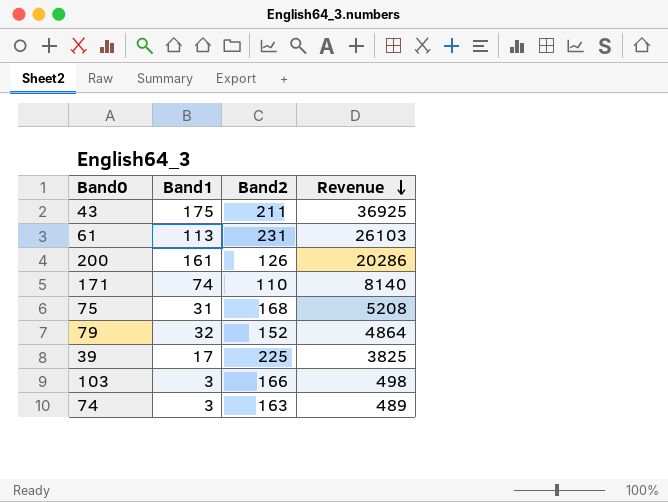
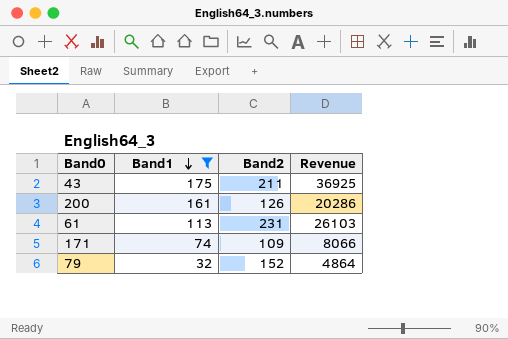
filter: none -> Band1 >= 32
row order: Revenue descending -> Band1 descending
171 | Band2: 110 -> 109
171 | Revenue: 8140 -> 8066

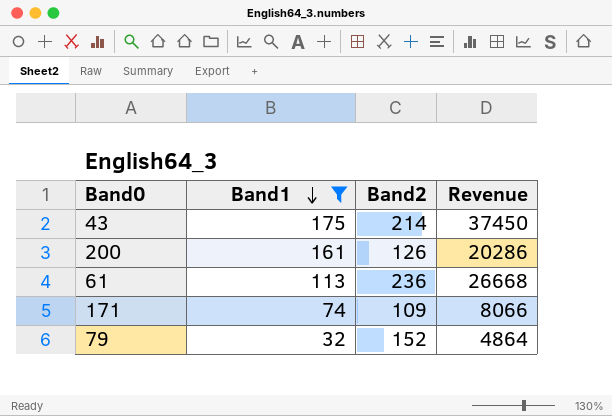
43 | Band2: 211 -> 214
43 | Revenue: 36925 -> 37450
61 | Band2: 231 -> 236
61 | Revenue: 26103 -> 26668

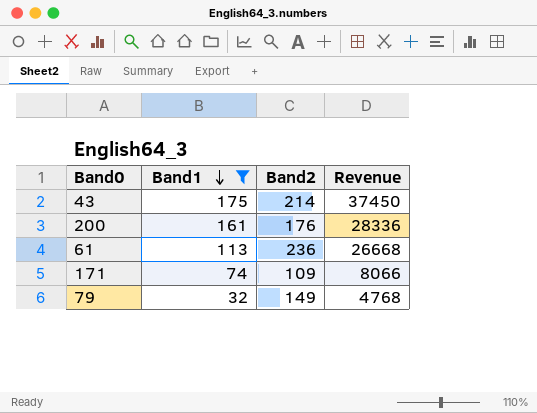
200 | Band2: 126 -> 176
200 | Revenue: 20286 -> 28336
79 | Band2: 152 -> 149
79 | Revenue: 4864 -> 4768

